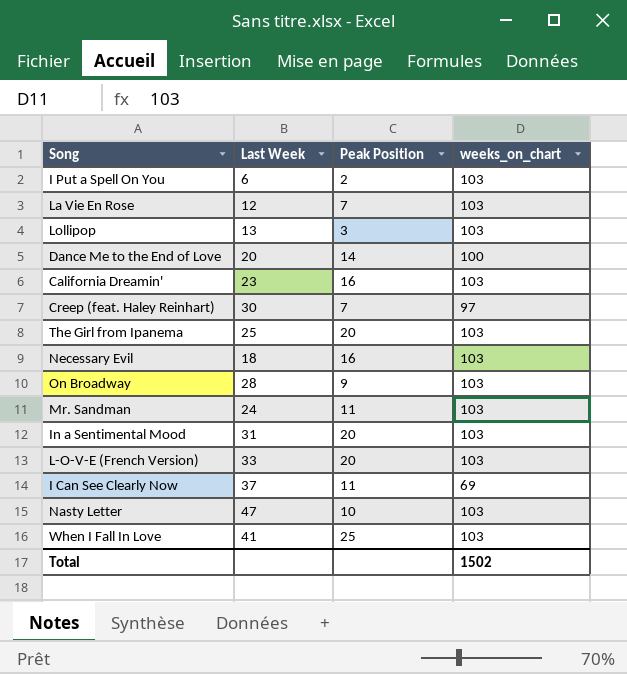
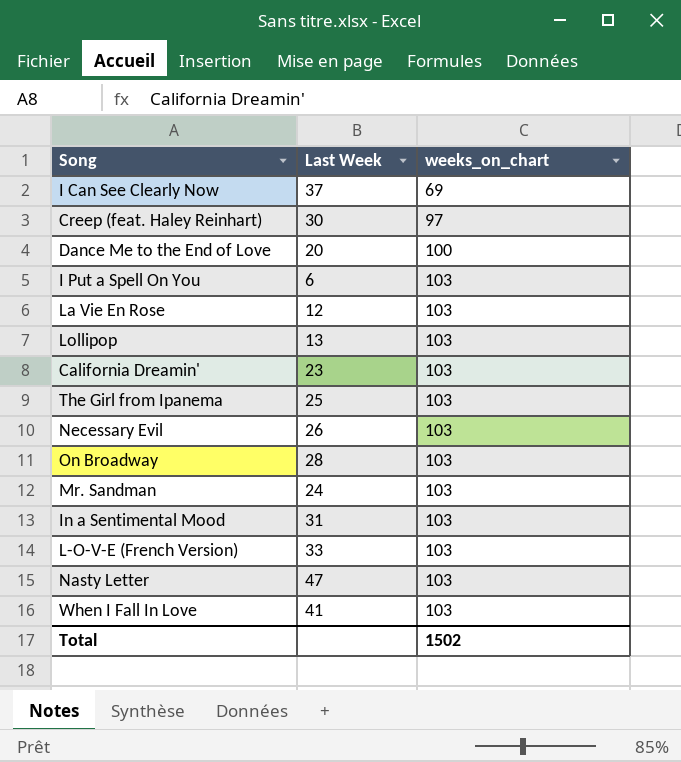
row order: none -> weeks_on_chart ascending
column Peak Position | position: 3 -> none
Necessary Evil | Last Week: 18 -> 26

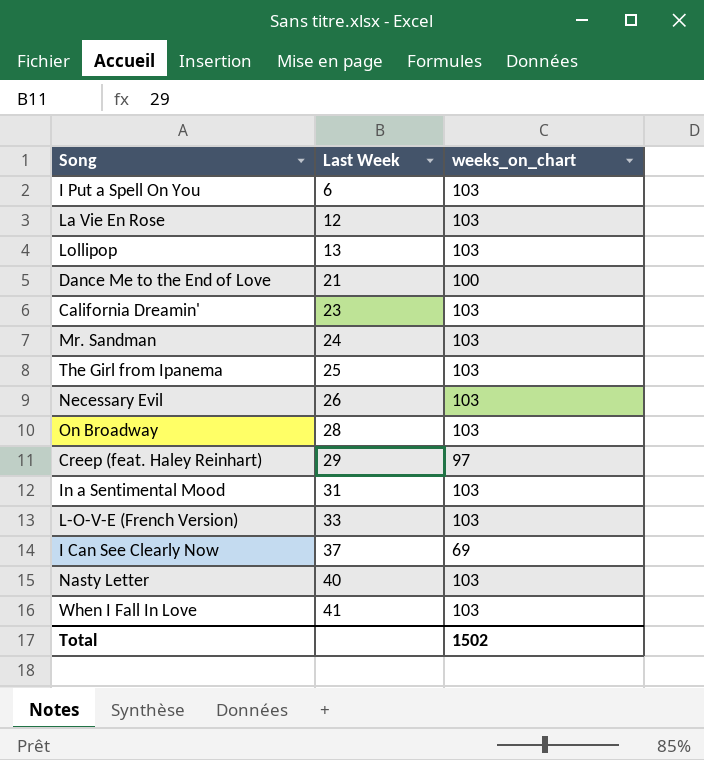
row order: weeks_on_chart ascending -> Last Week ascending
Dance Me to the End of Love | Last Week: 20 -> 21
Creep (feat. Haley Reinhart) | Last Week: 30 -> 29
Nasty Letter | Last Week: 47 -> 40

